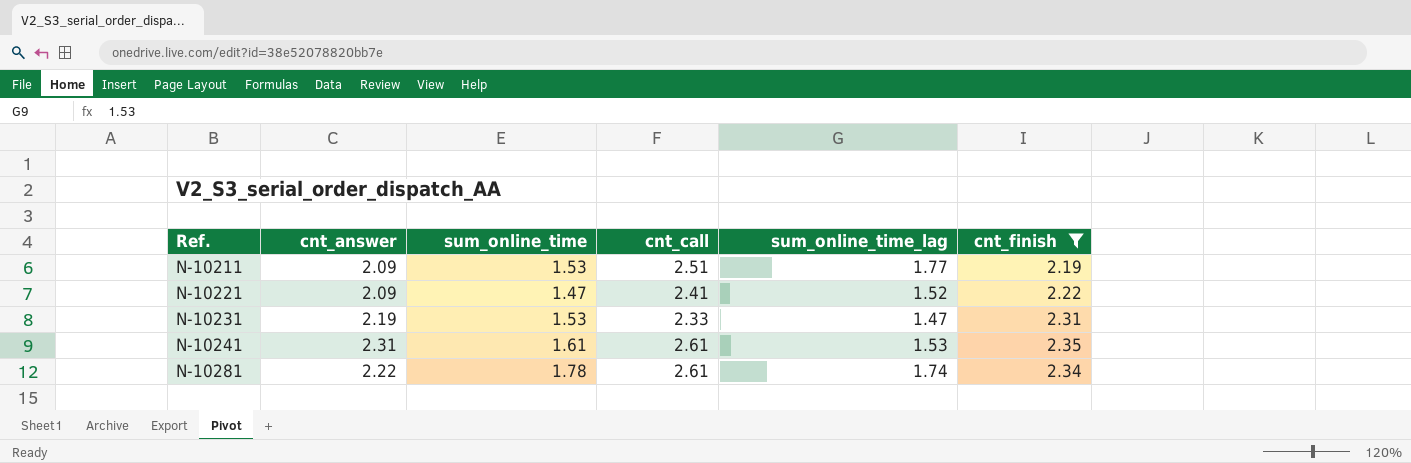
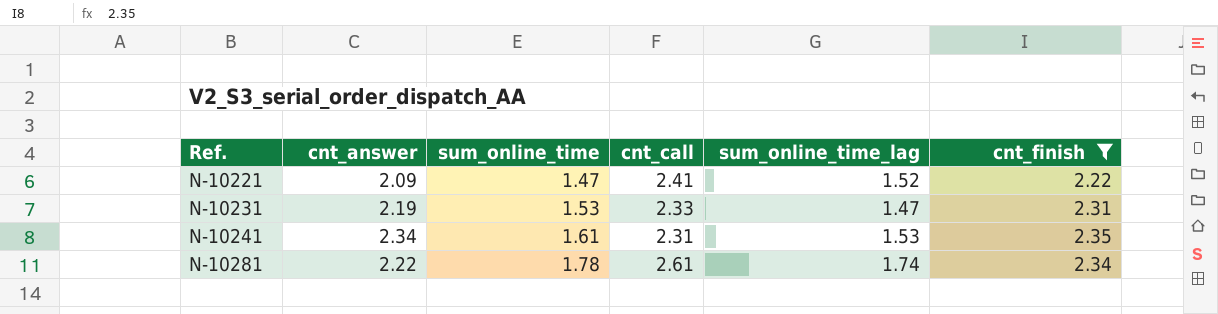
row N-10211: 2.09 | 1.53 | 2.51 | 1.77 | 2.19 -> none
N-10241 | cnt_answer: 2.31 -> 2.34
N-10241 | cnt_call: 2.61 -> 2.31

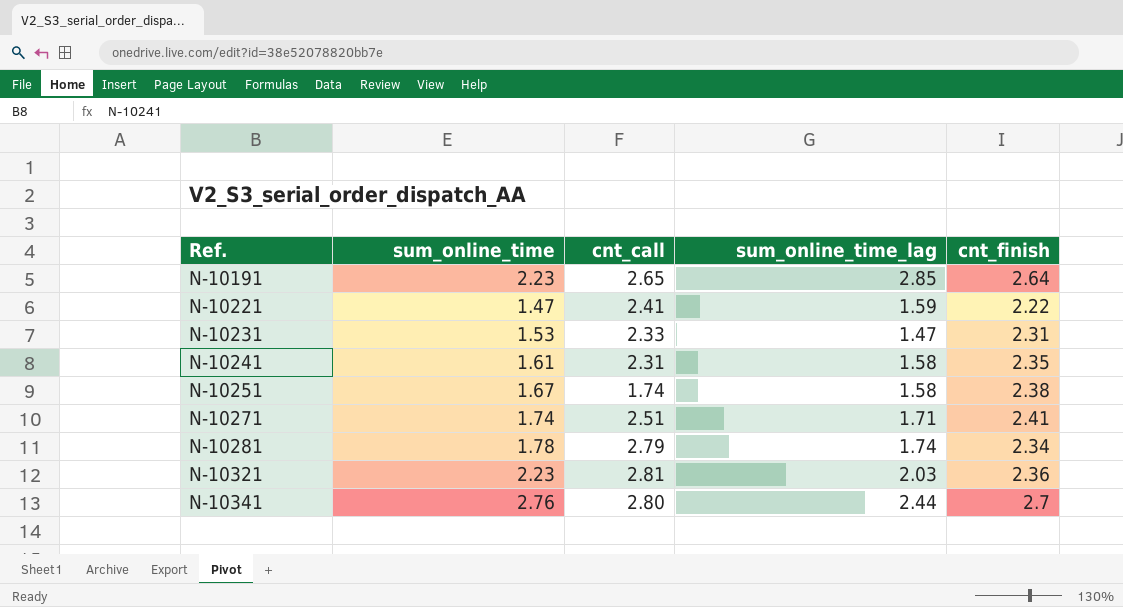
filter: cnt_finish <= 2.35 -> none
column cnt_answer | position: 2 -> none
N-10221 | sum_online_time_lag: 1.52 -> 1.59
N-10241 | sum_online_time_lag: 1.53 -> 1.58
N-10281 | cnt_call: 2.61 -> 2.79

